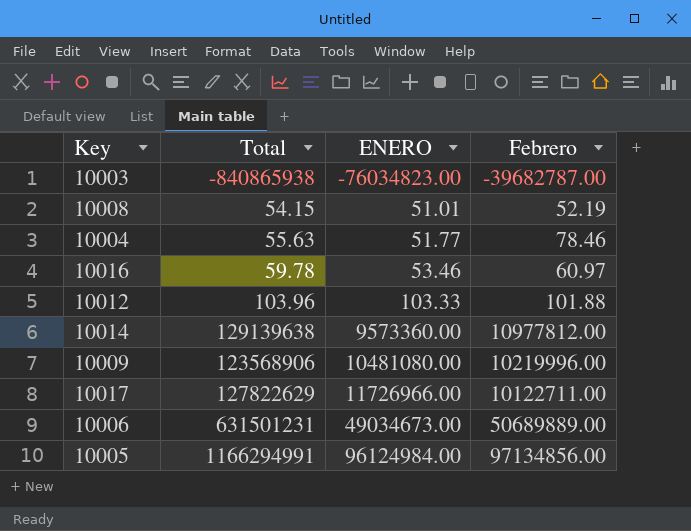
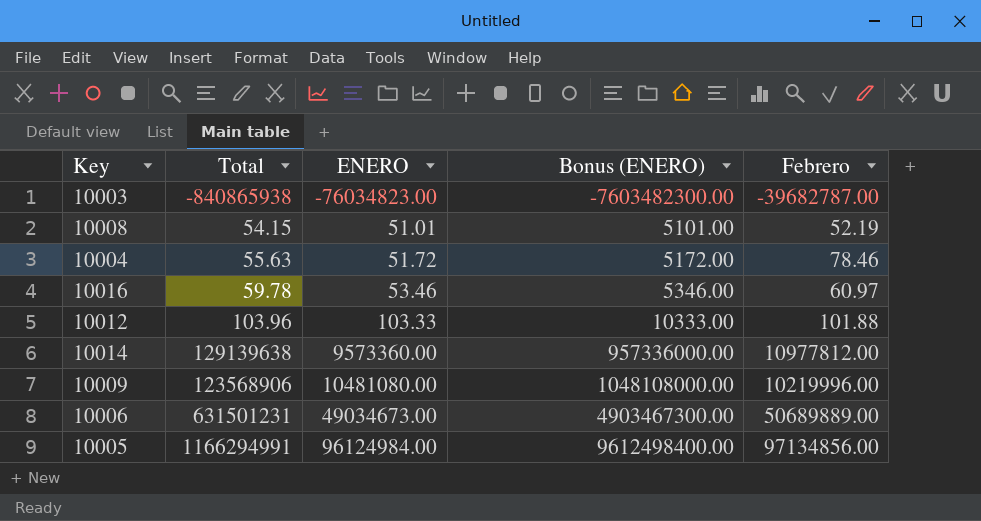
column Bonus (ENERO) | formula: none -> [ENERO] * 100
row 10017: 127822629 | 11726966.00 | 10122711.00 -> none
10004 | ENERO: 51.77 -> 51.72

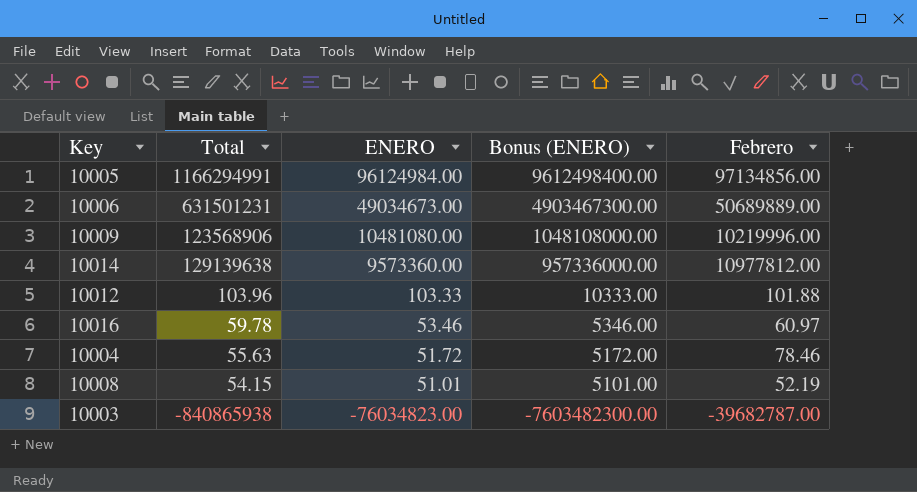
row order: ENERO ascending -> ENERO descending

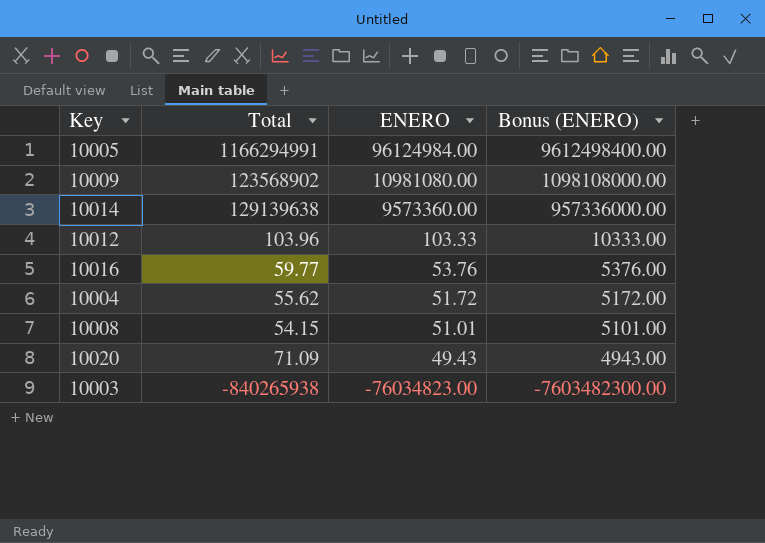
column Febrero | position: 5 -> none
row 10006: 631501231 | 49034673.00 | 4903467300.00 | 50689889.00 -> none
10009 | Total: 123568906 -> 123568902
10009 | ENERO: 10481080.00 -> 10981080.00
10009 | Bonus (ENERO): 1048108000.00 -> 1098108000.00
10016 | Total: 59.78 -> 59.77
10016 | ENERO: 53.46 -> 53.76
10016 | Bonus (ENERO): 5346.00 -> 5376.00
10004 | Total: 55.63 -> 55.62
row 10020: none -> 71.09 | 49.43 | 4943.00
10003 | Total: -840865938 -> -840265938

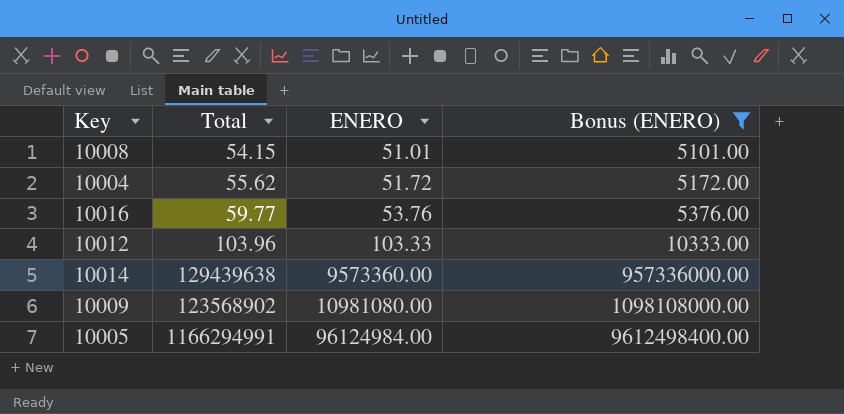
filter: none -> Bonus (ENERO) >= 5101.00
row order: ENERO descending -> ENERO ascending
10014 | Total: 129139638 -> 129439638

